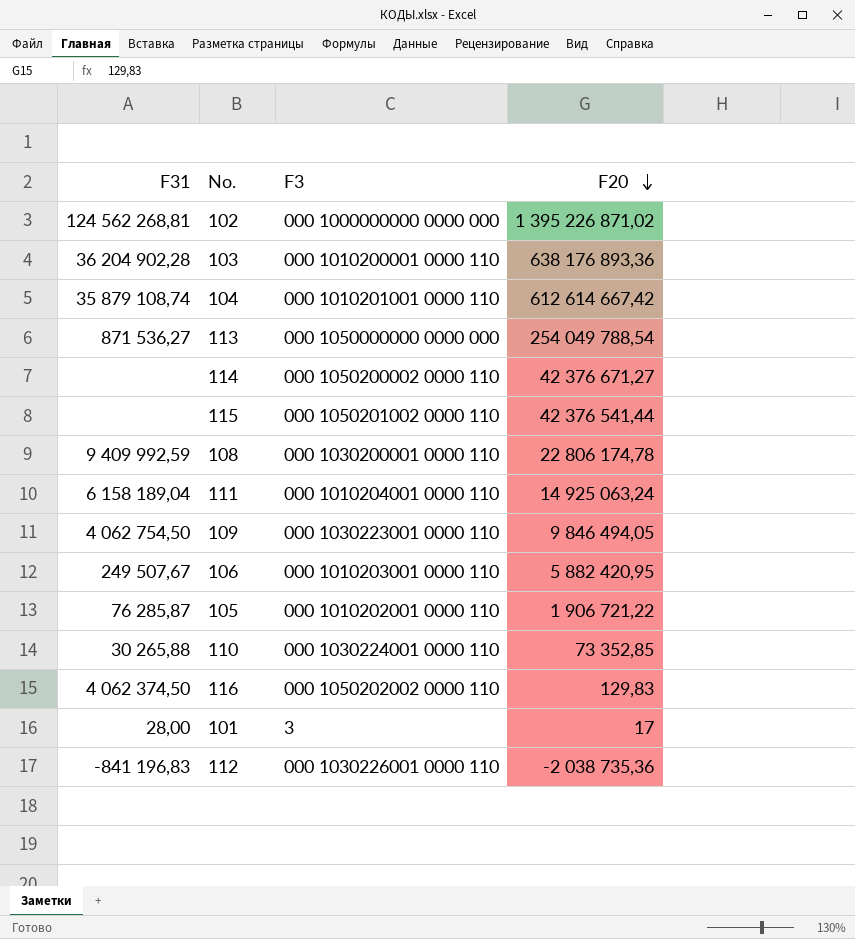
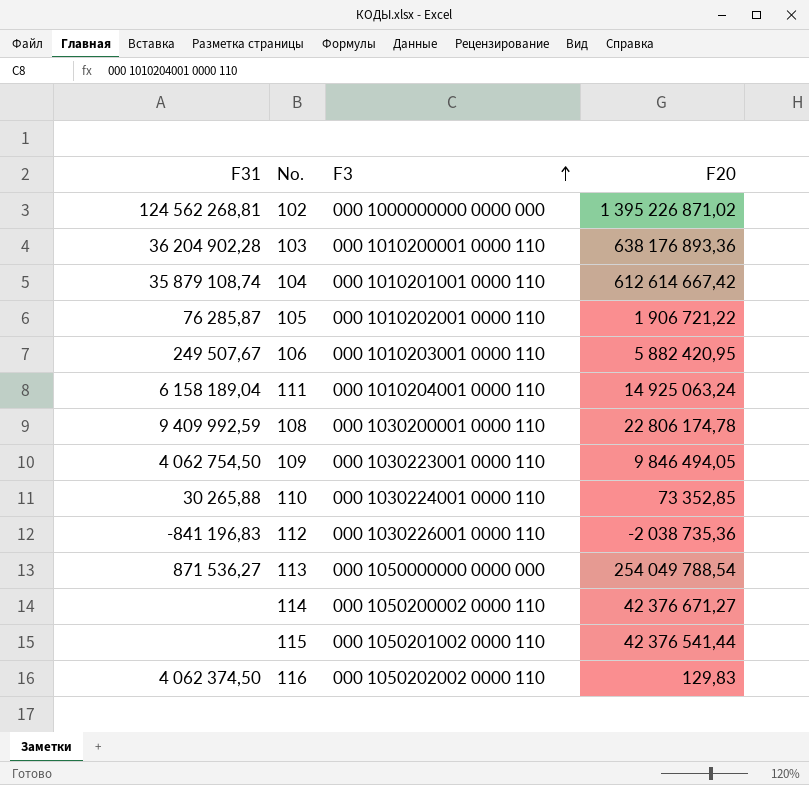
row order: F20 descending -> F3 ascending
row 101: 28,00 | 3 | 17 -> none

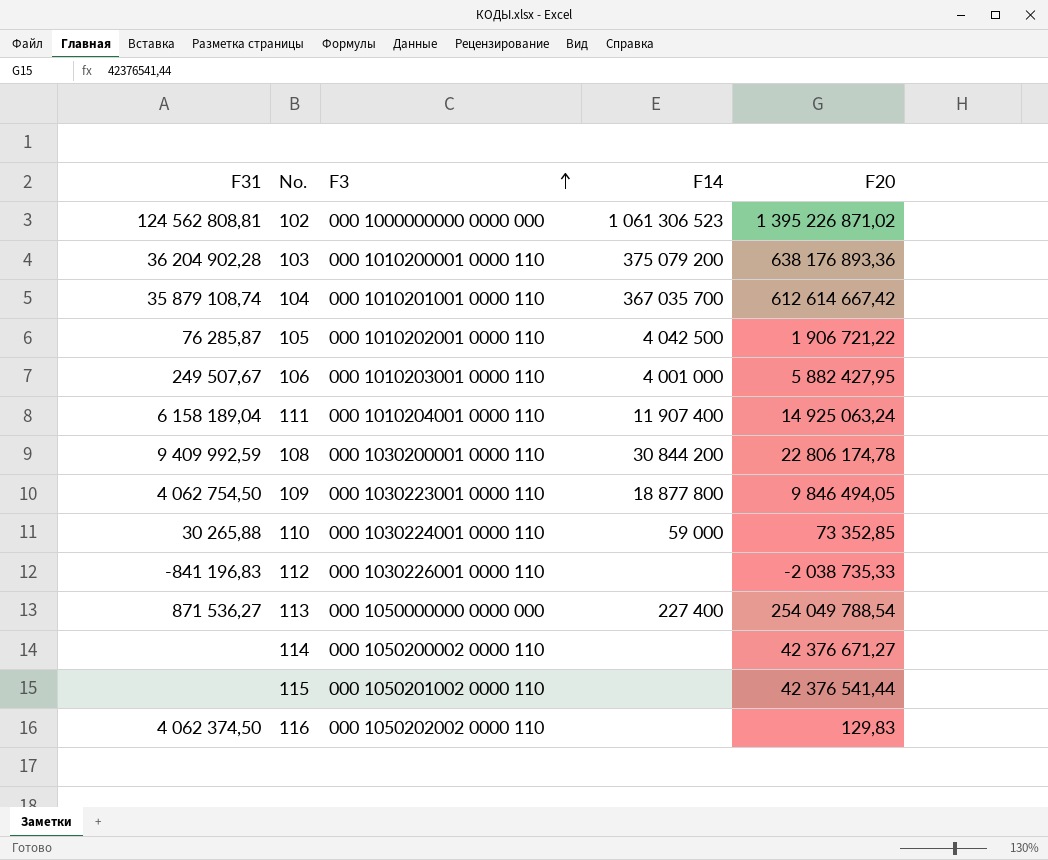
column F14 | position: none -> 4
102 | F31: 124 562 268,81 -> 124 562 808,81
106 | F20: 5 882 420,95 -> 5 882 427,95
112 | F20: -2 038 735,36 -> -2 038 735,33

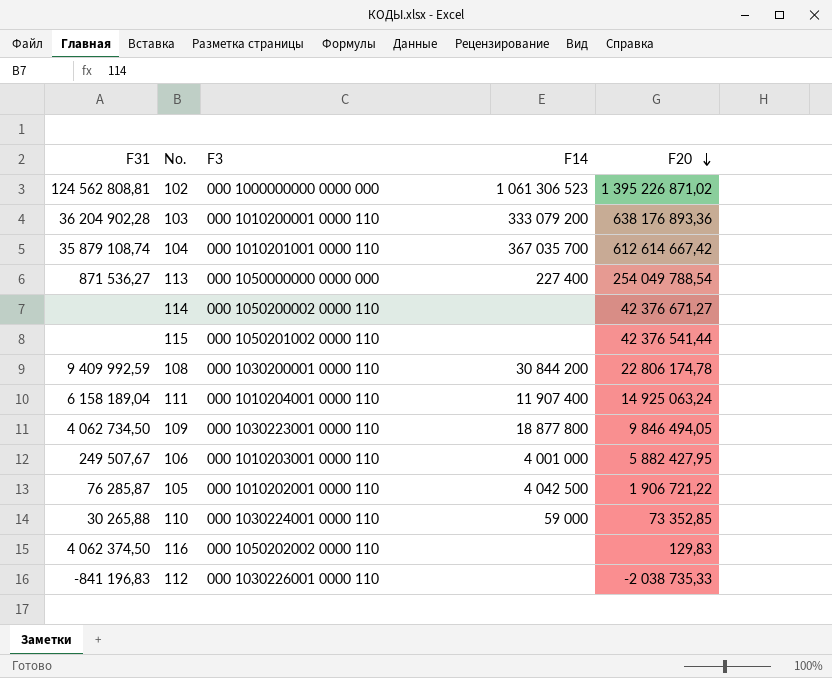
row order: F3 ascending -> F20 descending
103 | F14: 375 079 200 -> 333 079 200
109 | F31: 4 062 754,50 -> 4 062 734,50

